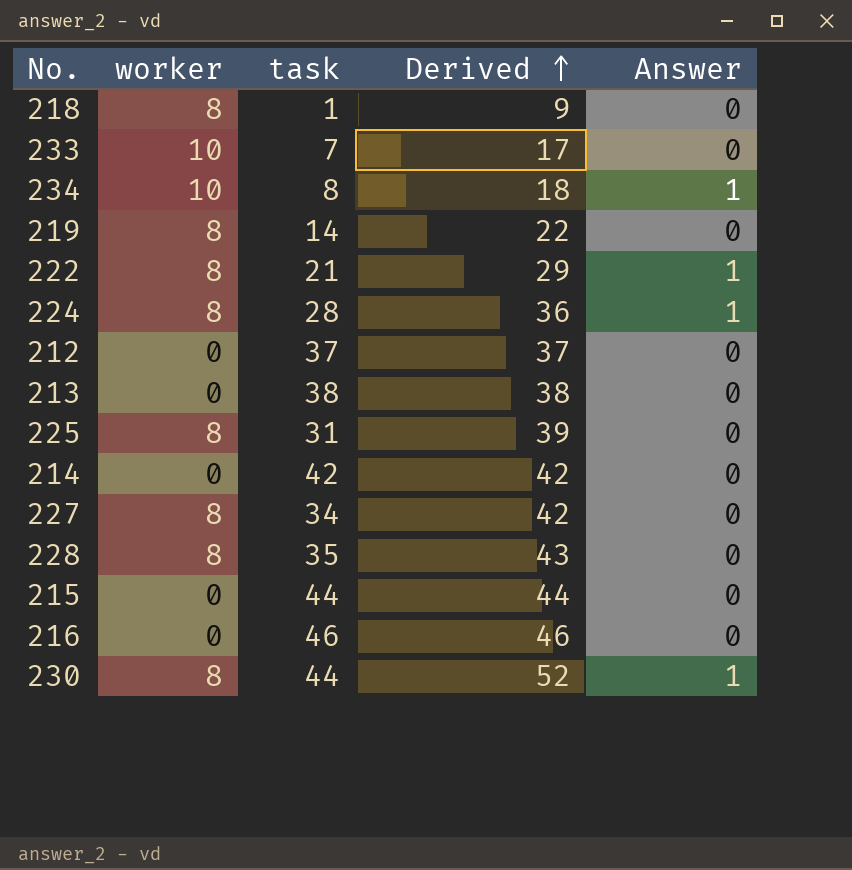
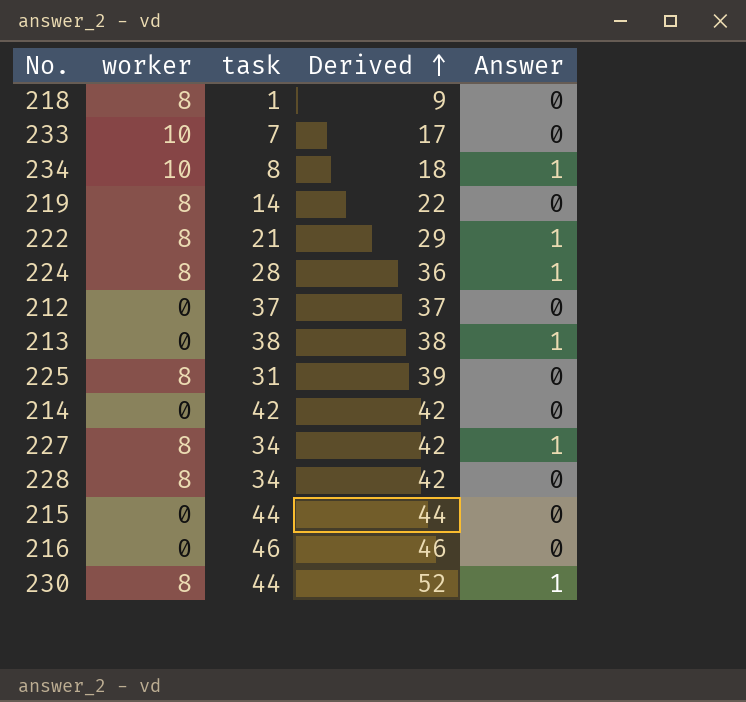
213 | Answer: 0 -> 1
227 | Answer: 0 -> 1
228 | task: 35 -> 34
228 | Derived: 43 -> 42

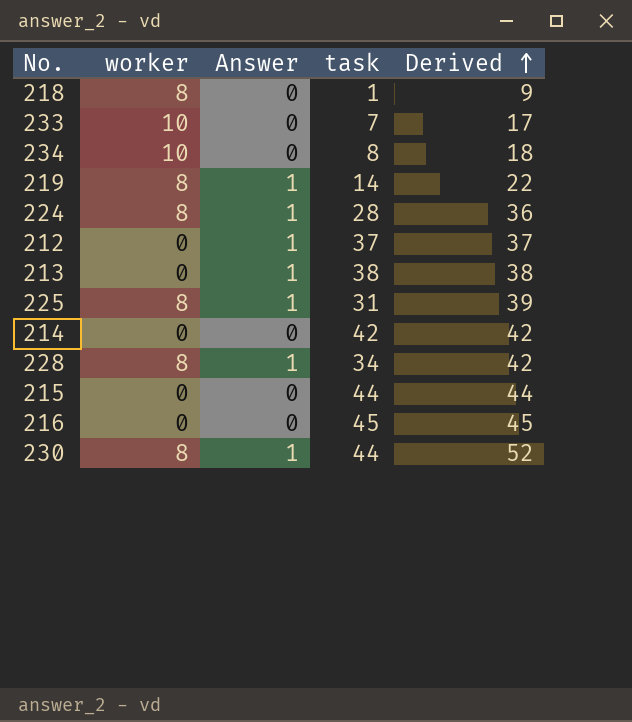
column Answer | position: 5 -> 3
row 222: 8 | 21 | 29 | 1 -> none
row 227: 8 | 34 | 42 | 1 -> none
234 | Answer: 1 -> 0
219 | Answer: 0 -> 1
212 | Answer: 0 -> 1
225 | Answer: 0 -> 1
228 | Answer: 0 -> 1
216 | task: 46 -> 45
216 | Derived: 46 -> 45

